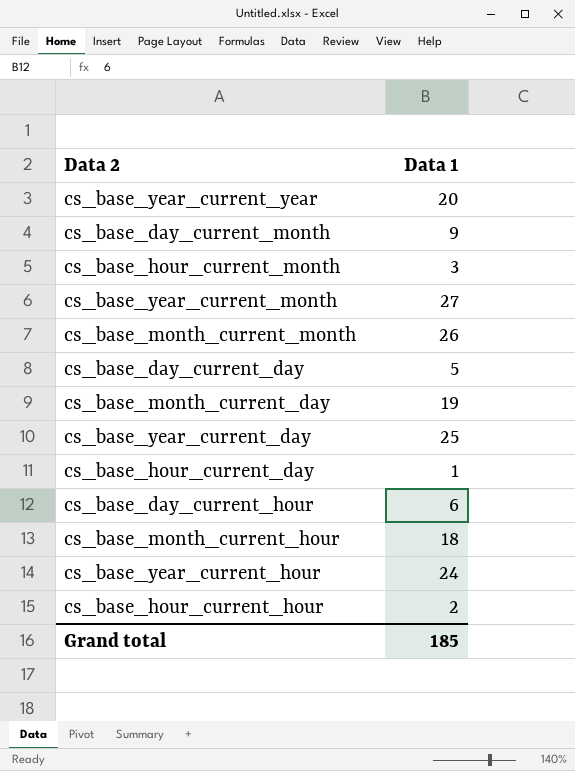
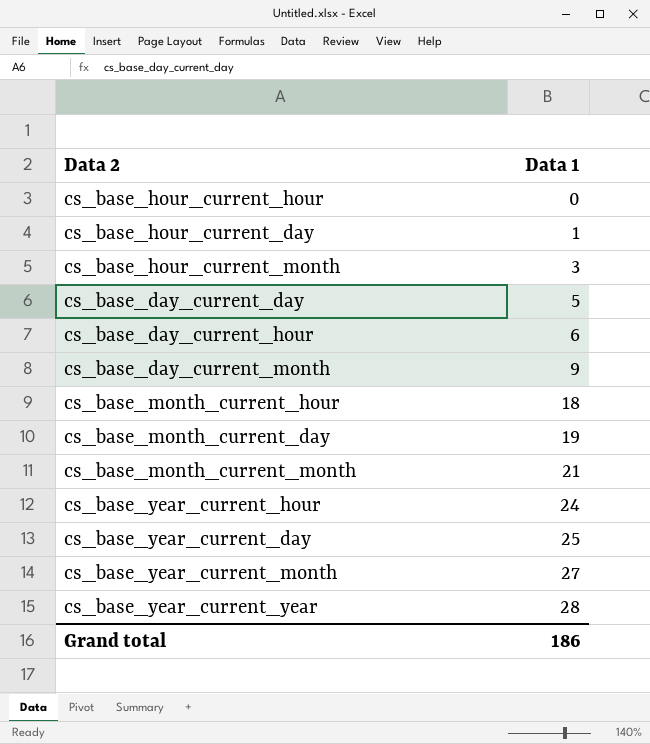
row order: none -> Data 1 ascending
cs_base_hour_current_hour | Data 1: 2 -> 0
cs_base_month_current_month | Data 1: 26 -> 21
cs_base_year_current_year | Data 1: 20 -> 28
Grand total | Data 1: 185 -> 186

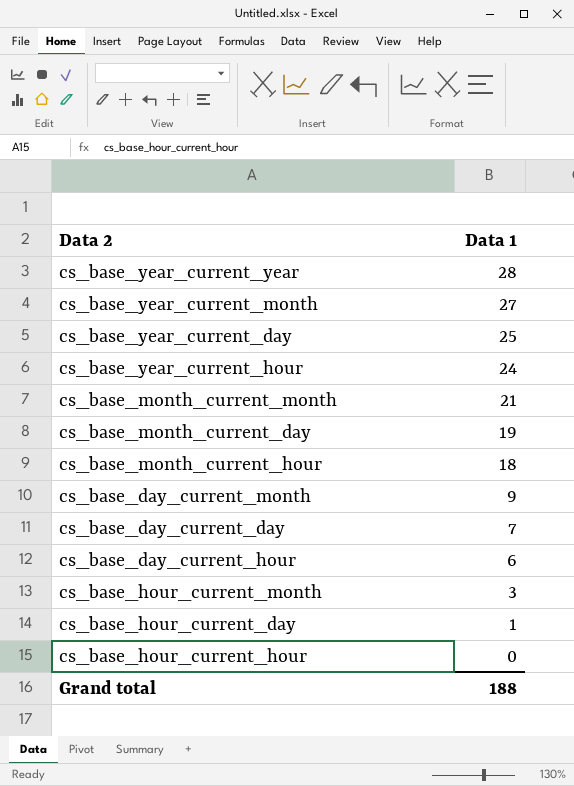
row order: Data 1 ascending -> Data 1 descending
cs_base_day_current_day | Data 1: 5 -> 7
Grand total | Data 1: 186 -> 188

